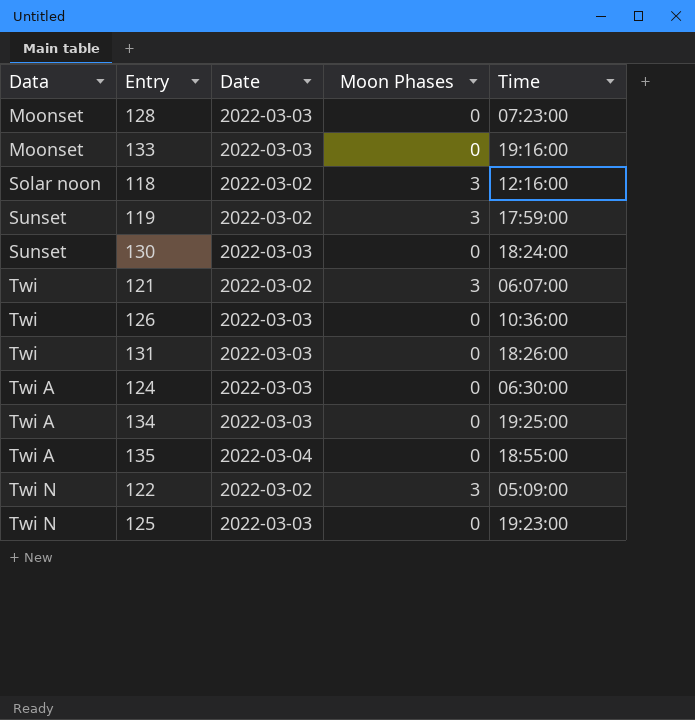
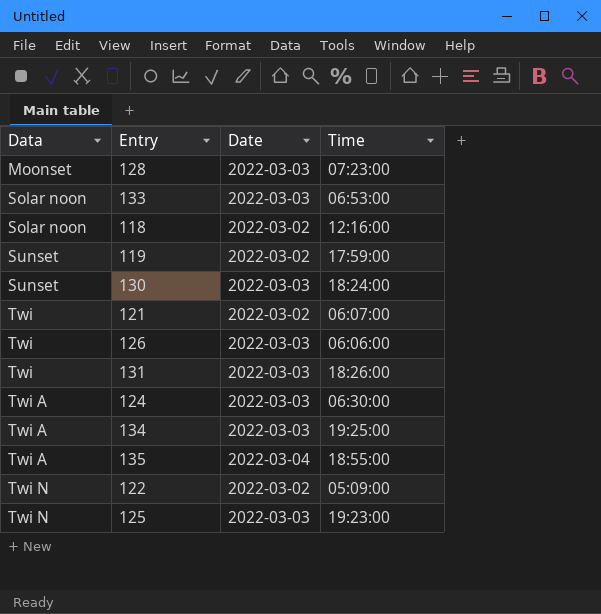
column Moon Phases | position: 4 -> none
133 | Data: Moonset -> Solar noon
133 | Time: 19:16:00 -> 06:53:00
126 | Time: 10:36:00 -> 06:06:00

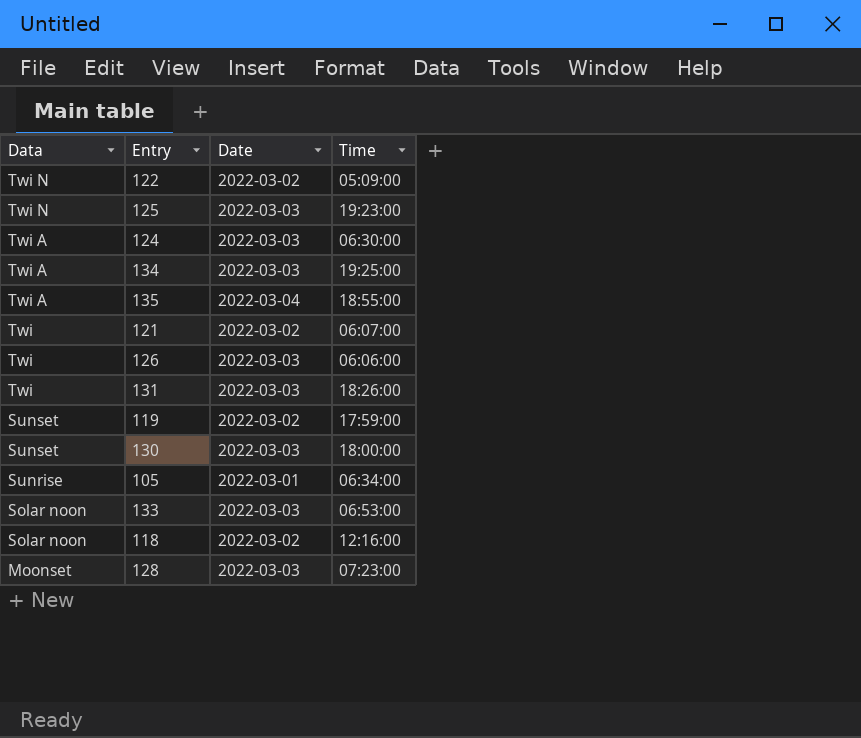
row order: Data ascending -> Data descending
130 | Time: 18:24:00 -> 18:00:00
row 105: none -> Sunrise | 2022-03-01 | 06:34:00

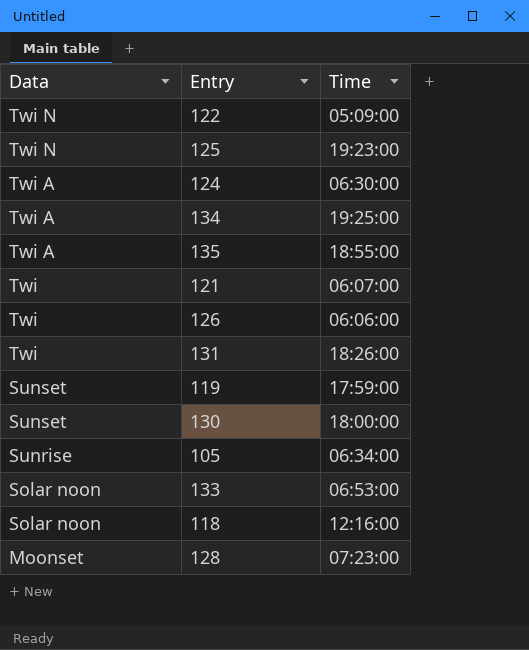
column Date | position: 3 -> none

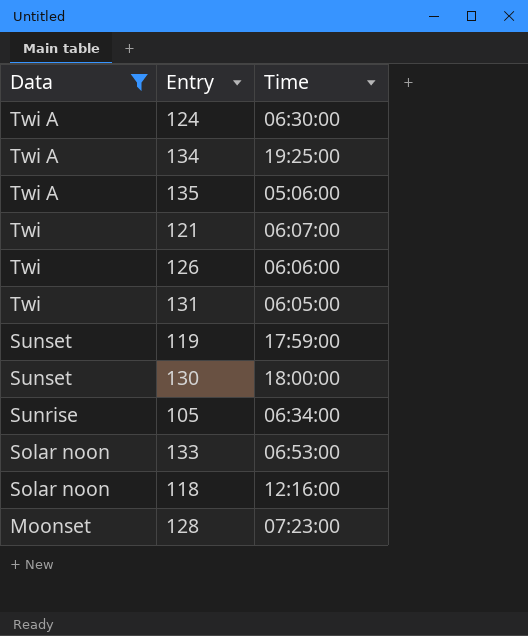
filter: none -> Data != Twi N
135 | Time: 18:55:00 -> 05:06:00
131 | Time: 18:26:00 -> 06:05:00

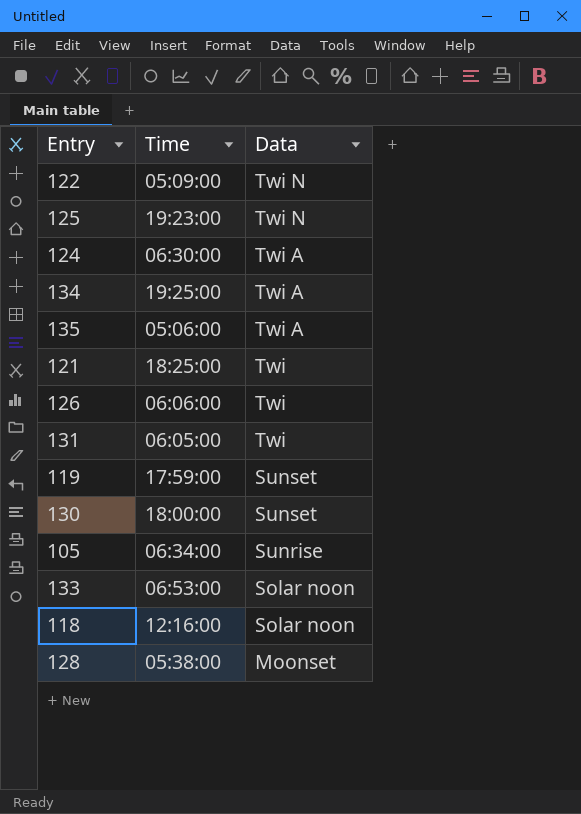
filter: Data != Twi N -> none
column Data | position: 1 -> 3
121 | Time: 06:07:00 -> 18:25:00
128 | Time: 07:23:00 -> 05:38:00

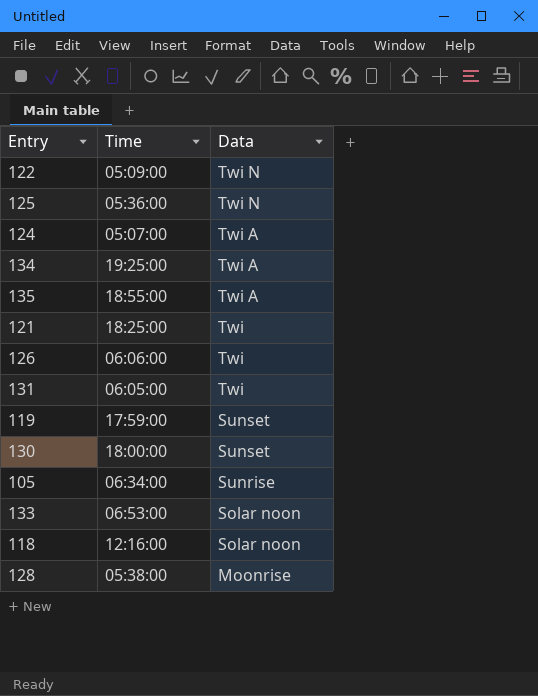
125 | Time: 19:23:00 -> 05:36:00
124 | Time: 06:30:00 -> 05:07:00
135 | Time: 05:06:00 -> 18:55:00
128 | Data: Moonset -> Moonrise

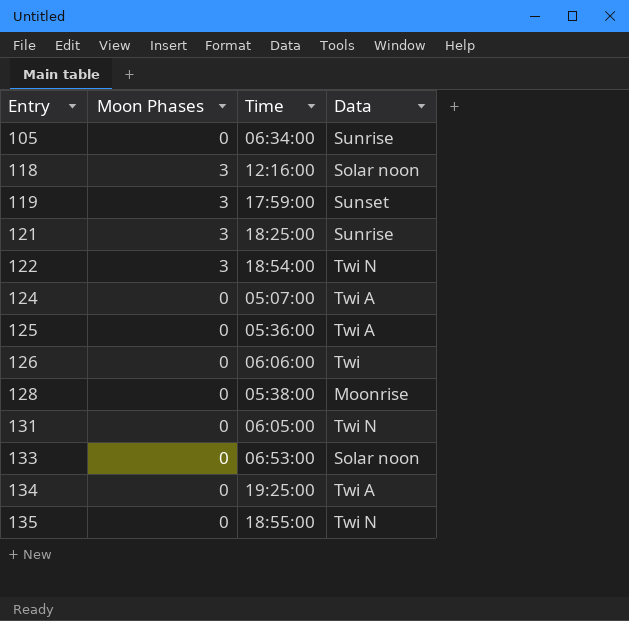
row order: Data descending -> Entry ascending
column Moon Phases | position: none -> 2
row 130: 18:00:00 | Sunset -> none
121 | Data: Twi -> Sunrise
122 | Time: 05:09:00 -> 18:54:00
125 | Data: Twi N -> Twi A
131 | Data: Twi -> Twi N
135 | Data: Twi A -> Twi N

